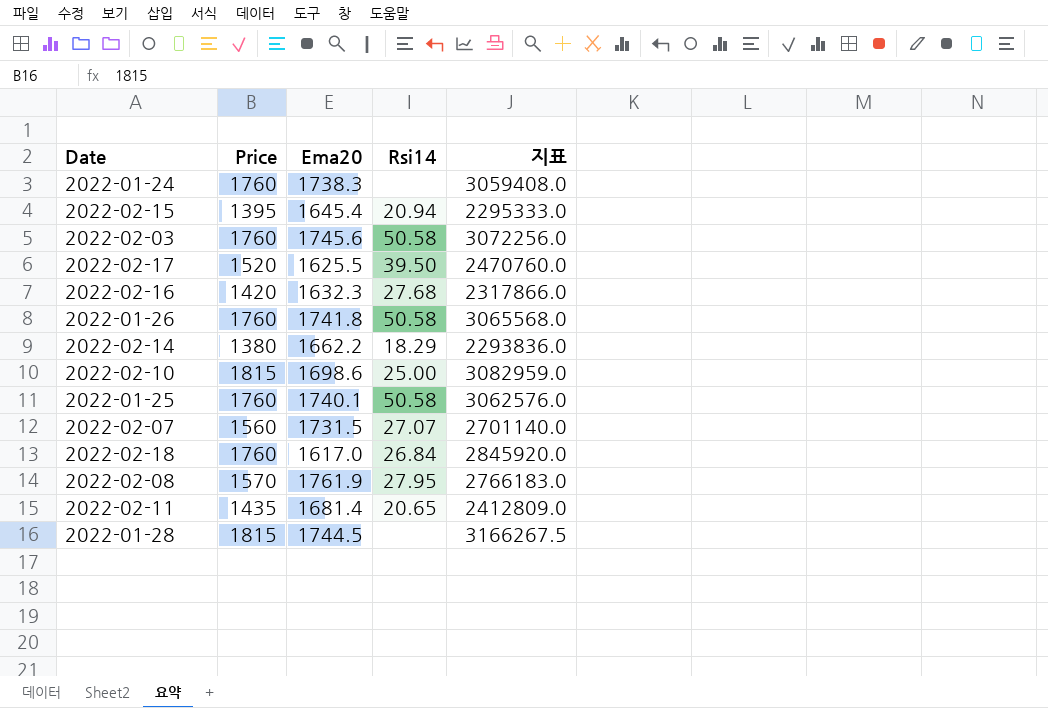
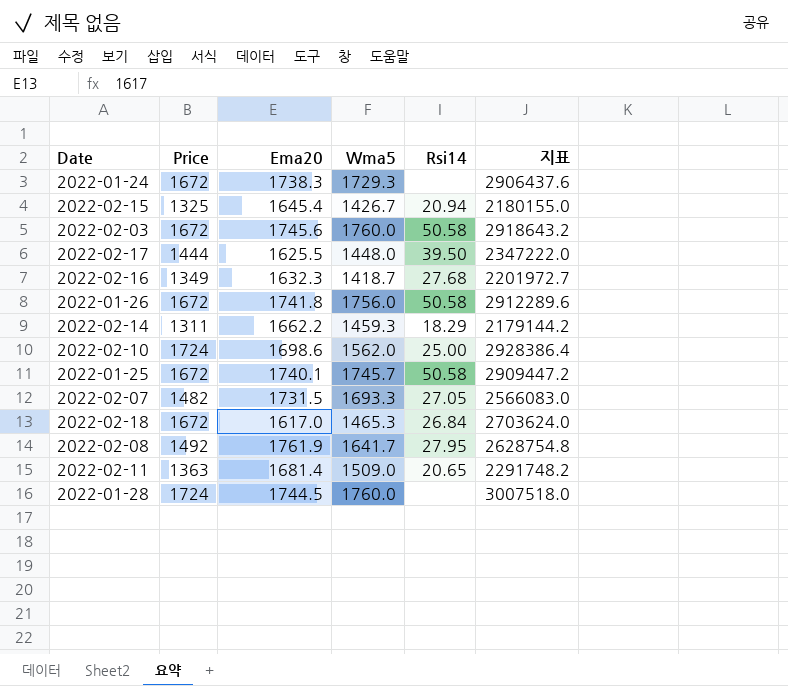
column Wma5 | position: none -> 4
2022-01-24 | Price: 1760 -> 1672
2022-01-24 | 지표: 3059408.0 -> 2906437.6
2022-02-15 | Price: 1395 -> 1325
2022-02-15 | 지표: 2295333.0 -> 2180155.0
2022-02-03 | Price: 1760 -> 1672
2022-02-03 | 지표: 3072256.0 -> 2918643.2
2022-02-17 | Price: 1520 -> 1444
2022-02-17 | 지표: 2470760.0 -> 2347222.0
2022-02-16 | Price: 1420 -> 1349
2022-02-16 | 지표: 2317866.0 -> 2201972.7
2022-01-26 | Price: 1760 -> 1672
2022-01-26 | 지표: 3065568.0 -> 2912289.6
2022-02-14 | Price: 1380 -> 1311
2022-02-14 | 지표: 2293836.0 -> 2179144.2
2022-02-10 | Price: 1815 -> 1724
2022-02-10 | 지표: 3082959.0 -> 2928386.4
2022-01-25 | Price: 1760 -> 1672
2022-01-25 | 지표: 3062576.0 -> 2909447.2
2022-02-07 | Price: 1560 -> 1482
2022-02-07 | Rsi14: 27.07 -> 27.05
2022-02-07 | 지표: 2701140.0 -> 2566083.0
2022-02-18 | Price: 1760 -> 1672
2022-02-18 | 지표: 2845920.0 -> 2703624.0
2022-02-08 | Price: 1570 -> 1492
2022-02-08 | 지표: 2766183.0 -> 2628754.8
2022-02-11 | Price: 1435 -> 1363
2022-02-11 | 지표: 2412809.0 -> 2291748.2
2022-01-28 | Price: 1815 -> 1724
2022-01-28 | 지표: 3166267.5 -> 3007518.0

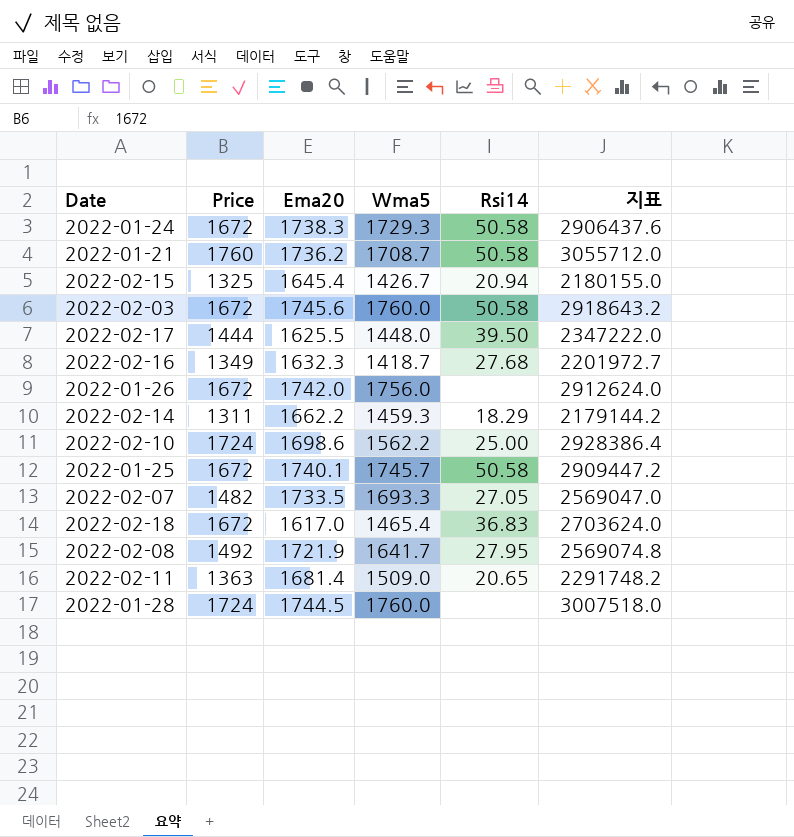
2022-01-24 | Rsi14: none -> 50.58
row 2022-01-21: none -> 1760 | 1736.2 | 1708.7 | 50.58 | 3055712.0
2022-01-26 | Ema20: 1741.8 -> 1742.0
2022-01-26 | Rsi14: 50.58 -> none
2022-01-26 | 지표: 2912289.6 -> 2912624.0
2022-02-10 | Wma5: 1562.0 -> 1562.2
2022-02-07 | Ema20: 1731.5 -> 1733.5
2022-02-07 | 지표: 2566083.0 -> 2569047.0
2022-02-18 | Wma5: 1465.3 -> 1465.4
2022-02-18 | Rsi14: 26.84 -> 36.83
2022-02-08 | Ema20: 1761.9 -> 1721.9
2022-02-08 | 지표: 2628754.8 -> 2569074.8

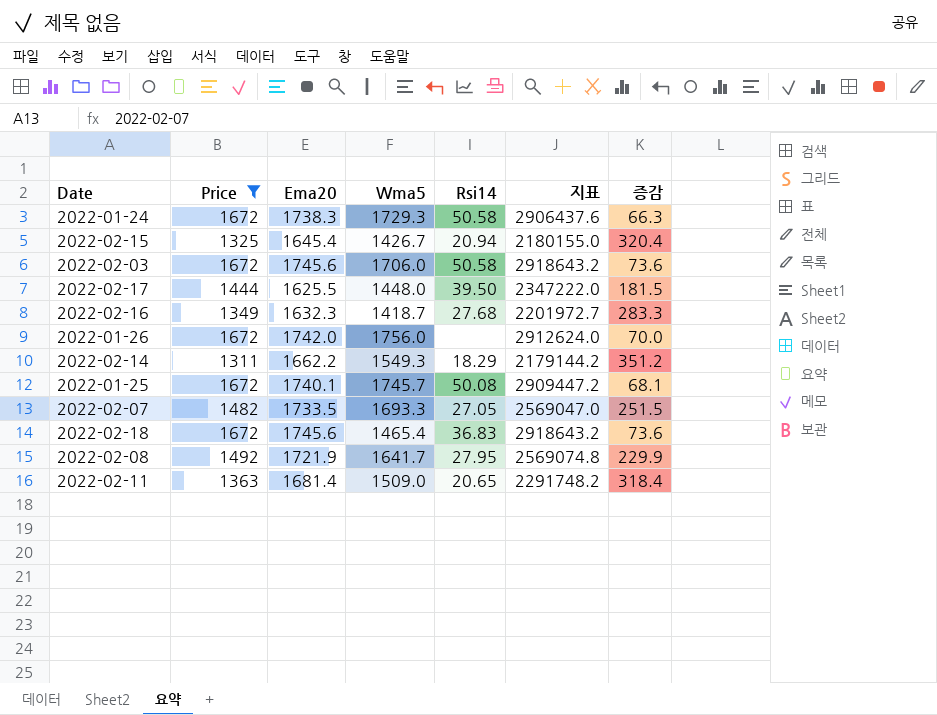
filter: none -> Price <= 1672
column 증감 | formula: none -> [Ema20] - [Price]
2022-02-03 | Wma5: 1760.0 -> 1706.0
2022-02-14 | Wma5: 1459.3 -> 1549.3
2022-01-25 | Rsi14: 50.58 -> 50.08
2022-02-18 | Ema20: 1617.0 -> 1745.6
2022-02-18 | 지표: 2703624.0 -> 2918643.2

